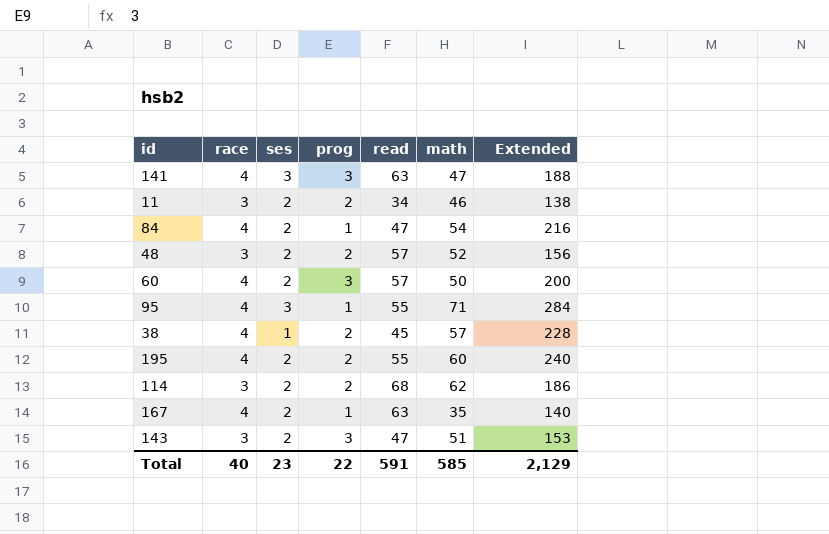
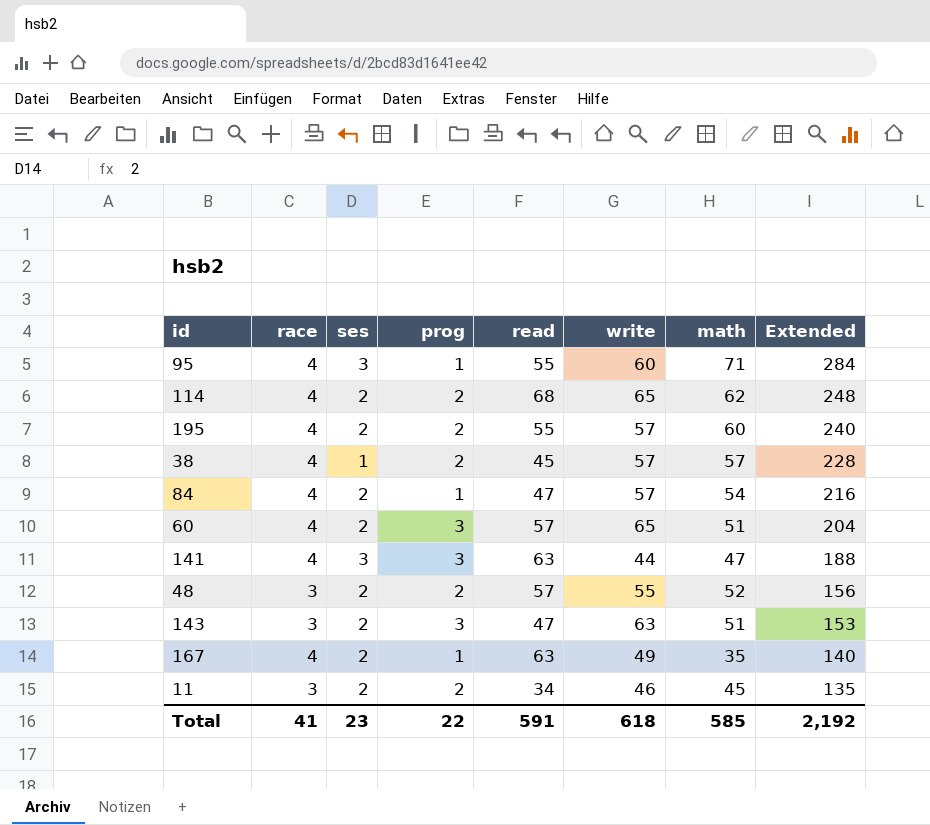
row order: none -> Extended descending
column write | position: none -> 6
114 | race: 3 -> 4
114 | Extended: 186 -> 248
60 | math: 50 -> 51
60 | Extended: 200 -> 204
11 | math: 46 -> 45
11 | Extended: 138 -> 135
Total | race: 40 -> 41
Total | Extended: 2,129 -> 2,192

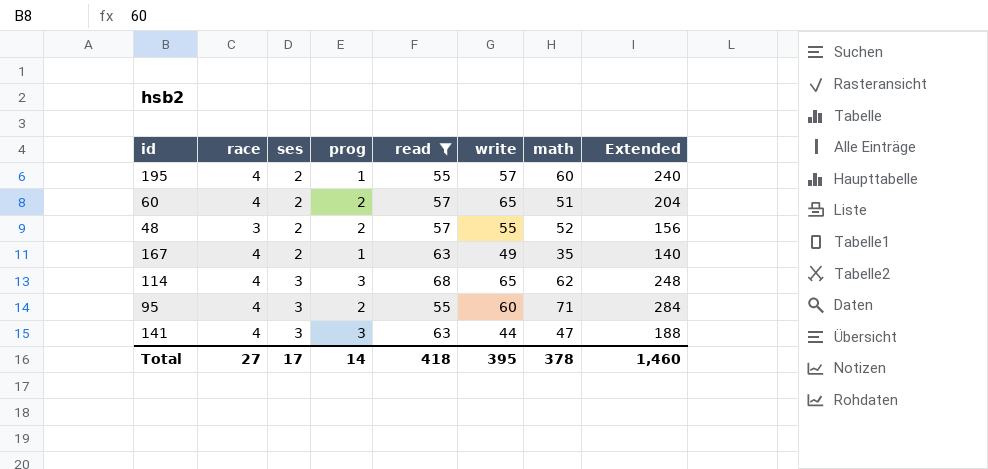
filter: none -> read >= 55
row order: Extended descending -> ses ascending
195 | prog: 2 -> 1
60 | prog: 3 -> 2
114 | ses: 2 -> 3
114 | prog: 2 -> 3
95 | prog: 1 -> 2
Total | race: 41 -> 27
Total | ses: 23 -> 17
Total | prog: 22 -> 14
Total | read: 591 -> 418
Total | write: 618 -> 395
Total | math: 585 -> 378
Total | Extended: 2,192 -> 1,460

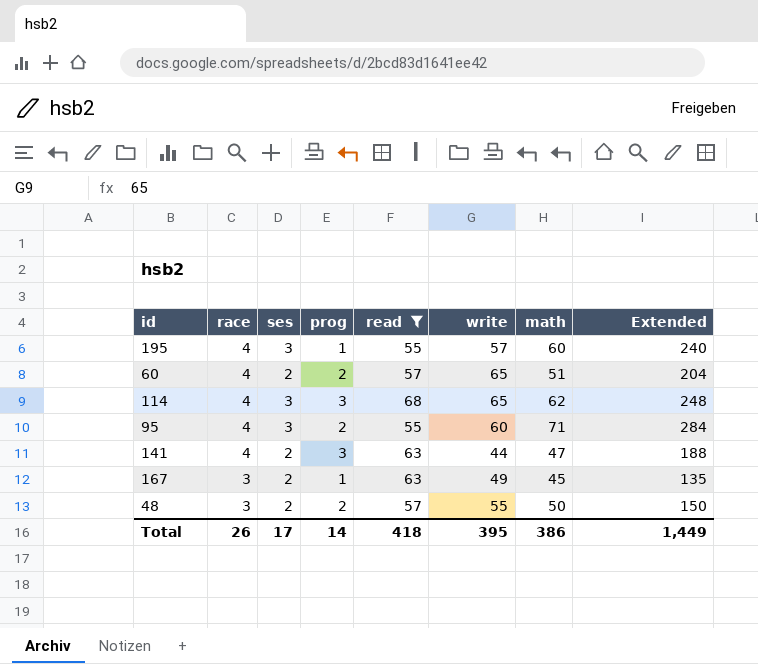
row order: ses ascending -> race descending
195 | ses: 2 -> 3
141 | ses: 3 -> 2
167 | race: 4 -> 3
167 | math: 35 -> 45
167 | Extended: 140 -> 135
48 | math: 52 -> 50
48 | Extended: 156 -> 150
Total | race: 27 -> 26
Total | math: 378 -> 386
Total | Extended: 1,460 -> 1,449

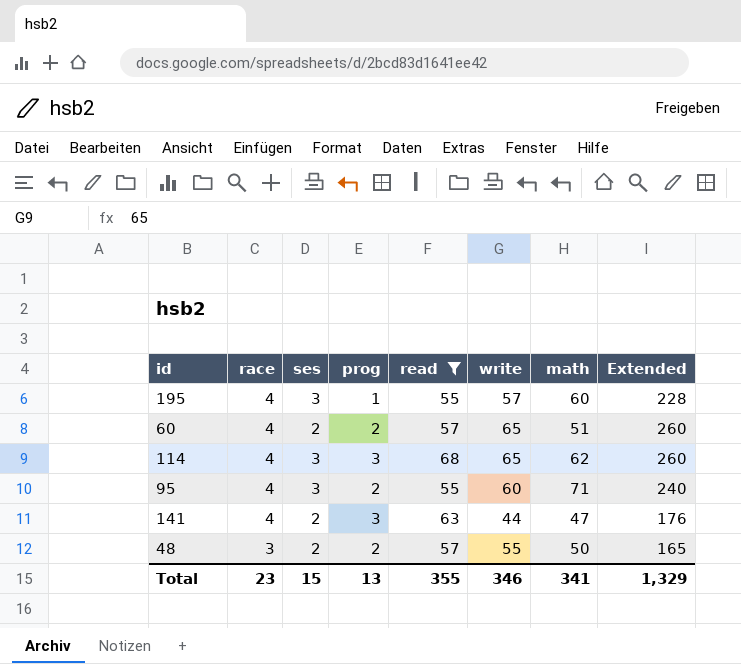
column Extended | formula: [race] * [math] -> [race] * [write]
row 167: 3 | 2 | 1 | 63 | 49 | 45 | 135 -> none
Total | race: 26 -> 23
Total | ses: 17 -> 15
Total | prog: 14 -> 13
Total | read: 418 -> 355
Total | write: 395 -> 346
Total | math: 386 -> 341
Total | Extended: 1,449 -> 1,329

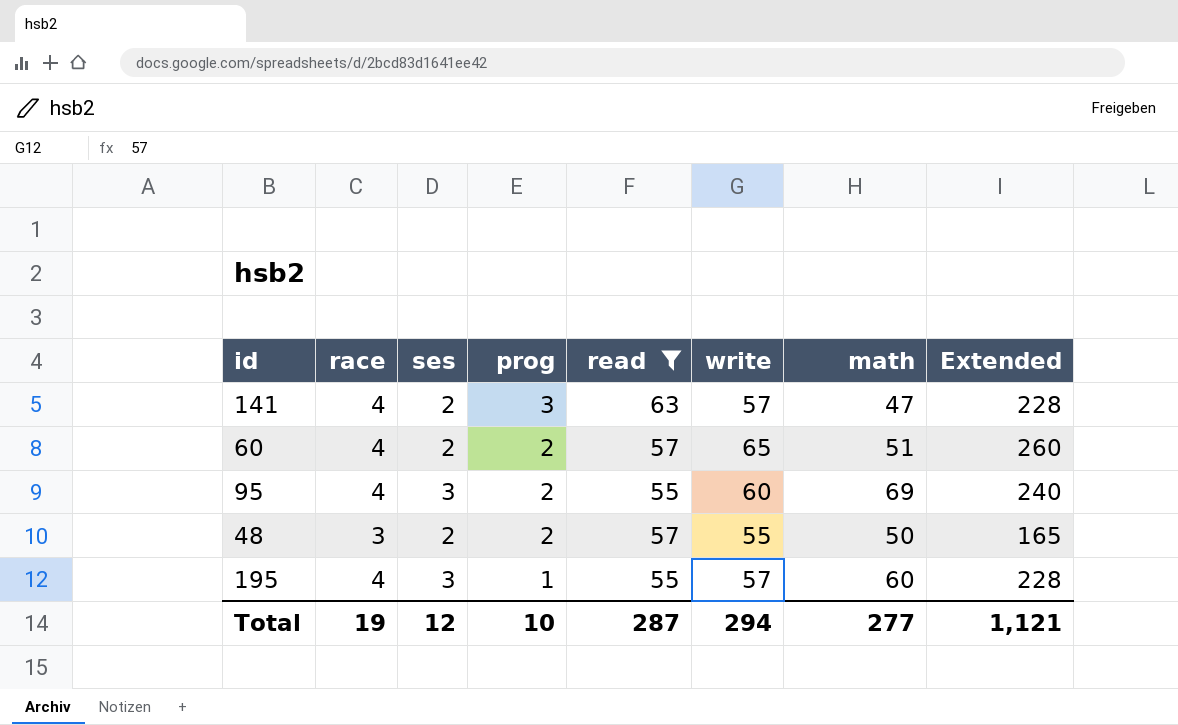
row order: race descending -> prog descending
row 114: 4 | 3 | 3 | 68 | 65 | 62 | 260 -> none
141 | write: 44 -> 57
141 | Extended: 176 -> 228
95 | math: 71 -> 69
Total | race: 23 -> 19
Total | ses: 15 -> 12
Total | prog: 13 -> 10
Total | read: 355 -> 287
Total | write: 346 -> 294
Total | math: 341 -> 277
Total | Extended: 1,329 -> 1,121

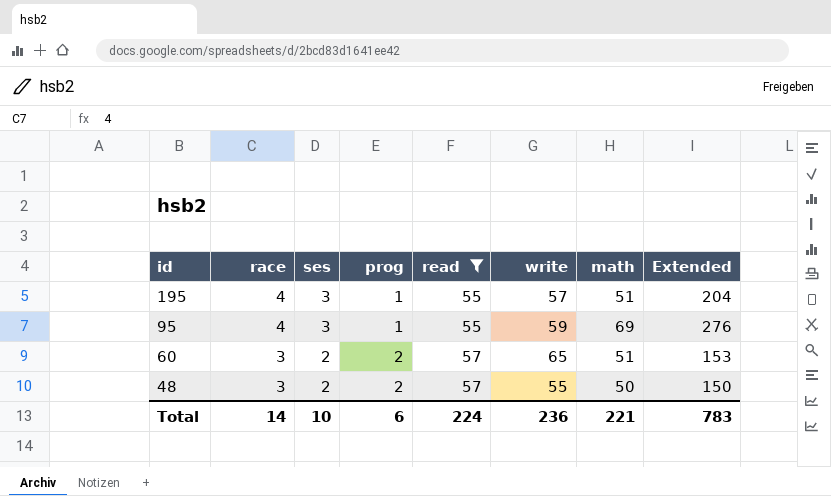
row order: prog descending -> id descending
column Extended | formula: [race] * [write] -> [race] * [math]
row 141: 4 | 2 | 3 | 63 | 57 | 47 | 228 -> none
195 | math: 60 -> 51
95 | prog: 2 -> 1
95 | write: 60 -> 59
60 | race: 4 -> 3
Total | race: 19 -> 14
Total | ses: 12 -> 10
Total | prog: 10 -> 6
Total | read: 287 -> 224
Total | write: 294 -> 236
Total | math: 277 -> 221
Total | Extended: 1,121 -> 783

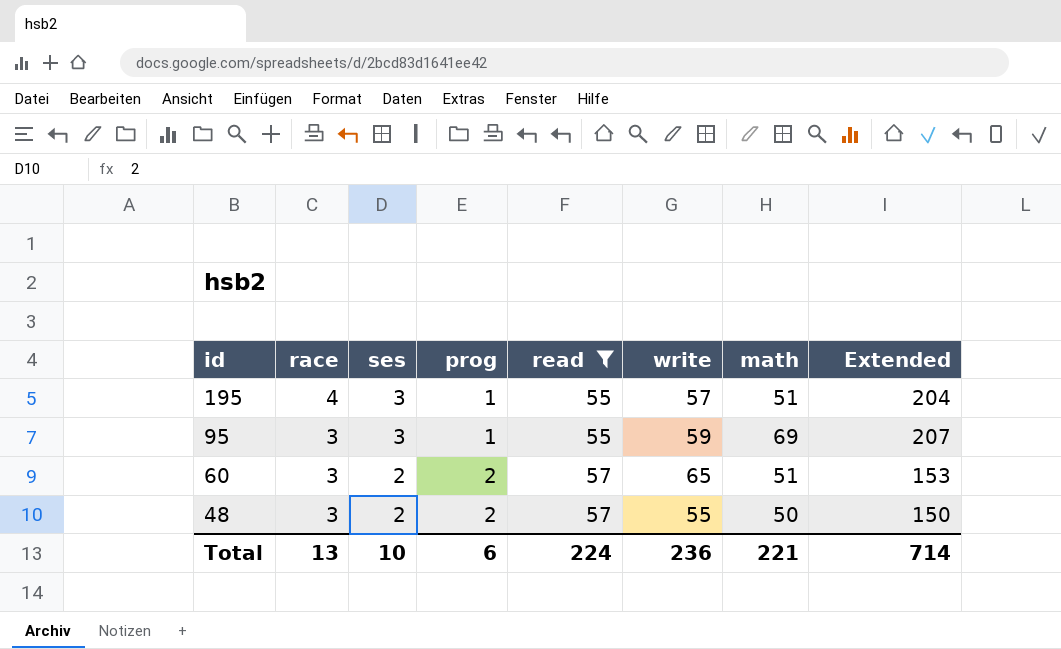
95 | race: 4 -> 3
95 | Extended: 276 -> 207
Total | race: 14 -> 13
Total | Extended: 783 -> 714

